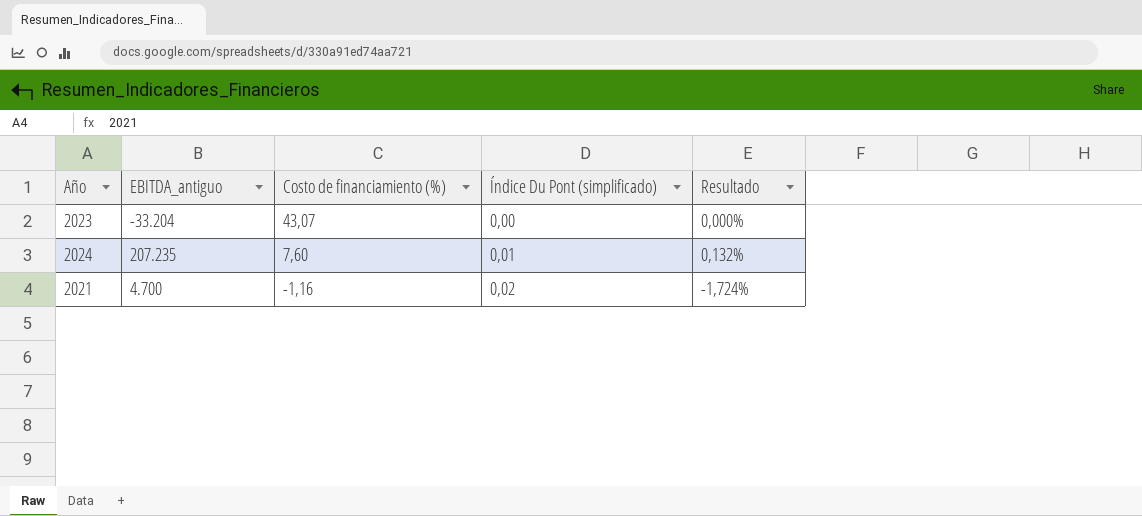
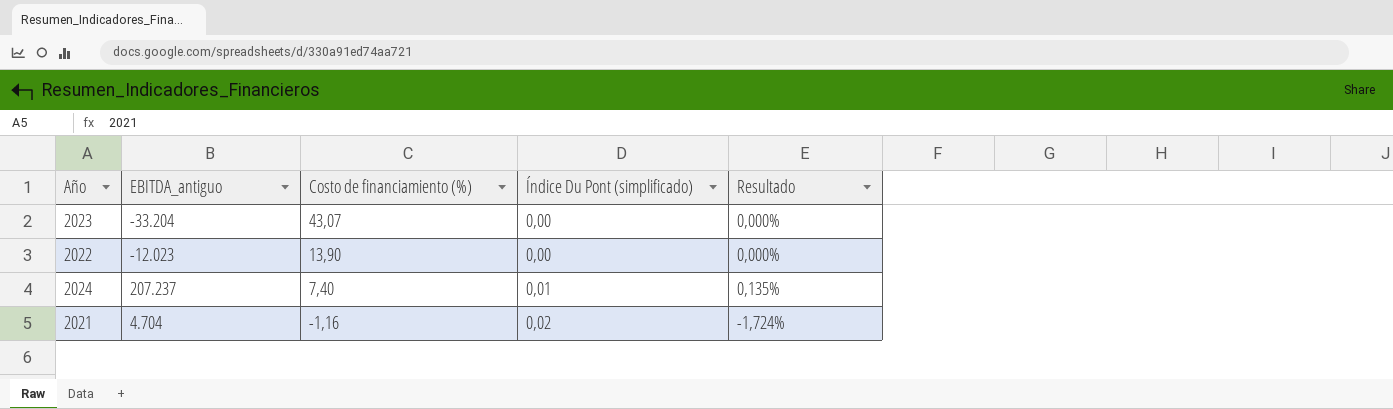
row 2022: none -> -12.023 | 13,90 | 0,00 | 0,000%
2024 | EBITDA_antiguo: 207.235 -> 207.237
2024 | Costo de financiamiento (%): 7,60 -> 7,40
2024 | Resultado: 0,132% -> 0,135%
2021 | EBITDA_antiguo: 4.700 -> 4.704

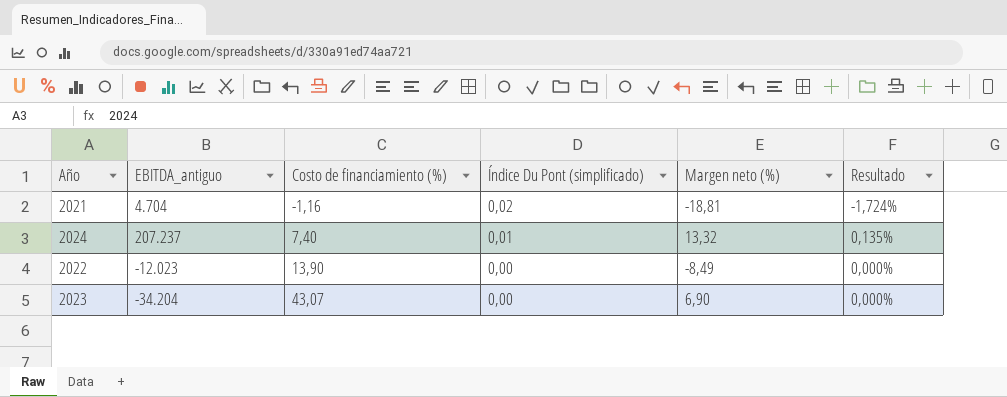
row order: Costo de financiamiento (%) descending -> Costo de financiamiento (%) ascending
column Margen neto (%) | position: none -> 5
2023 | EBITDA_antiguo: -33.204 -> -34.204

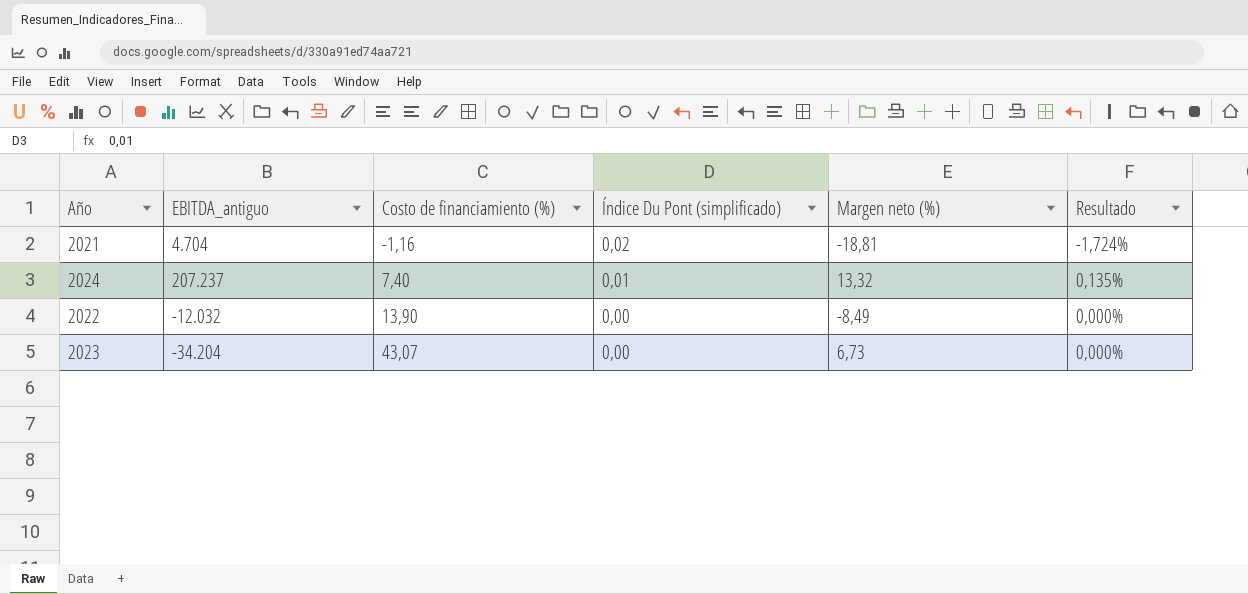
2022 | EBITDA_antiguo: -12.023 -> -12.032
2023 | Margen neto (%): 6,90 -> 6,73

